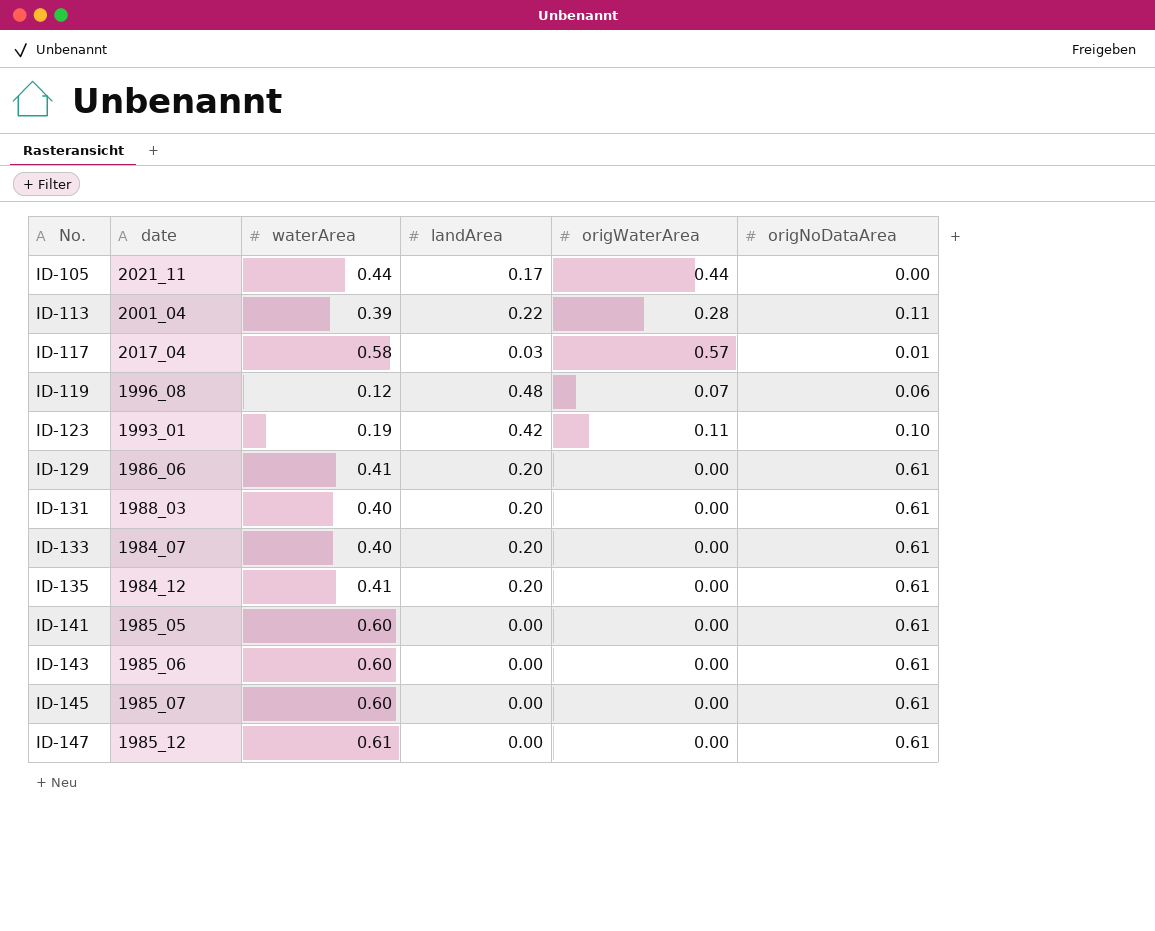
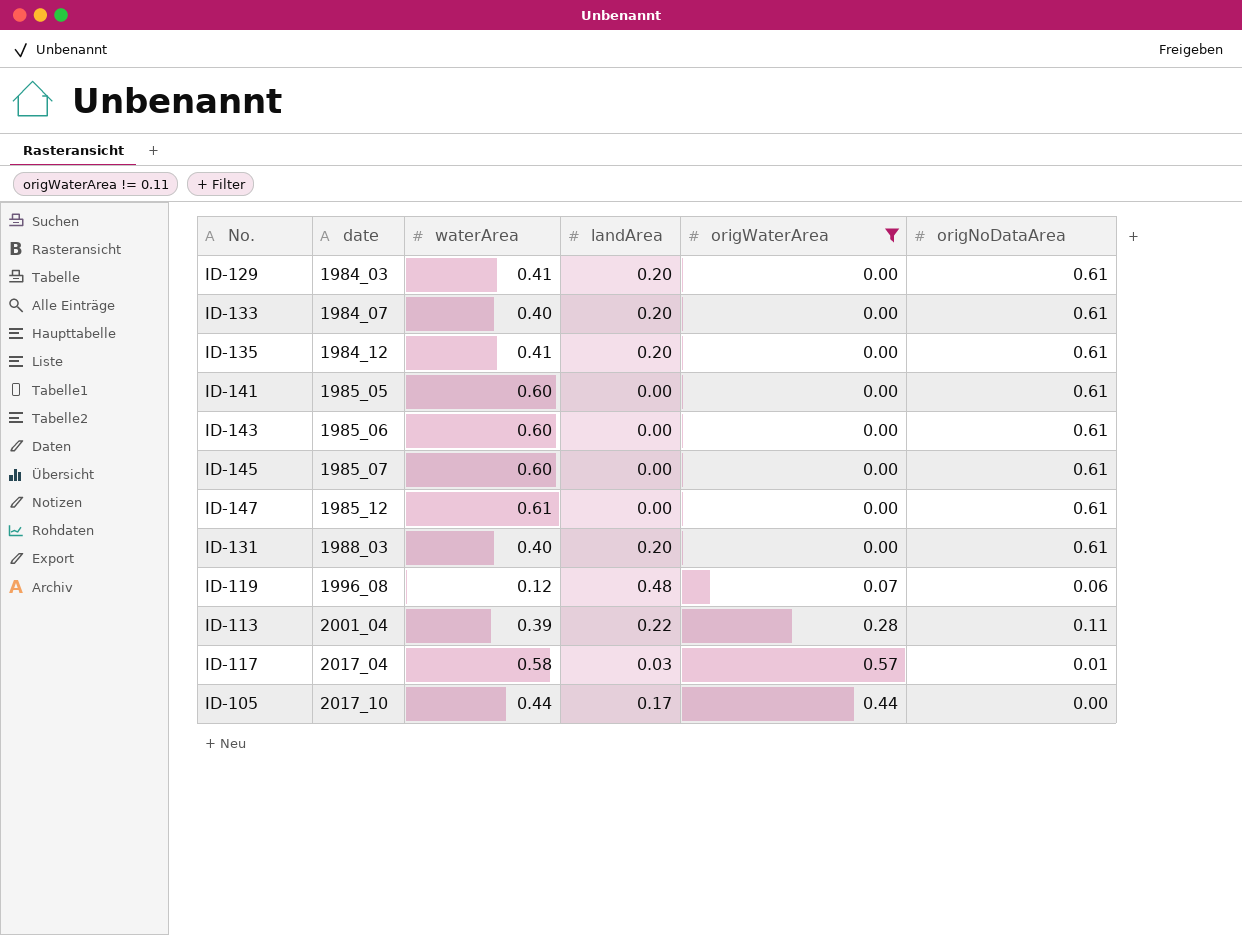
filter: none -> origWaterArea != 0.11
row order: No. ascending -> date ascending
ID-129 | date: 1986_06 -> 1984_03
ID-105 | date: 2021_11 -> 2017_10

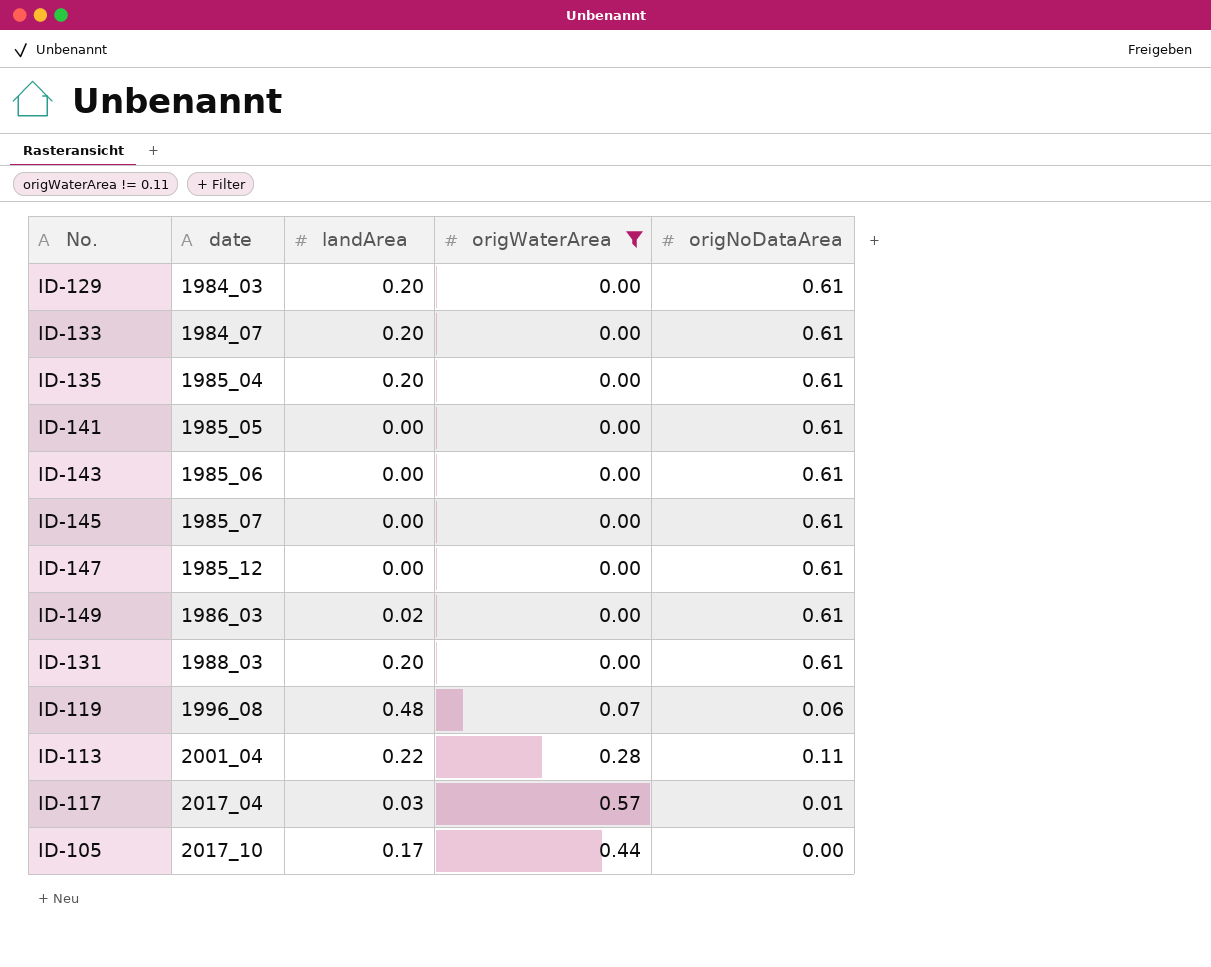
column waterArea | position: 3 -> none
ID-135 | date: 1984_12 -> 1985_04
row ID-149: none -> 1986_03 | 0.02 | 0.00 | 0.61

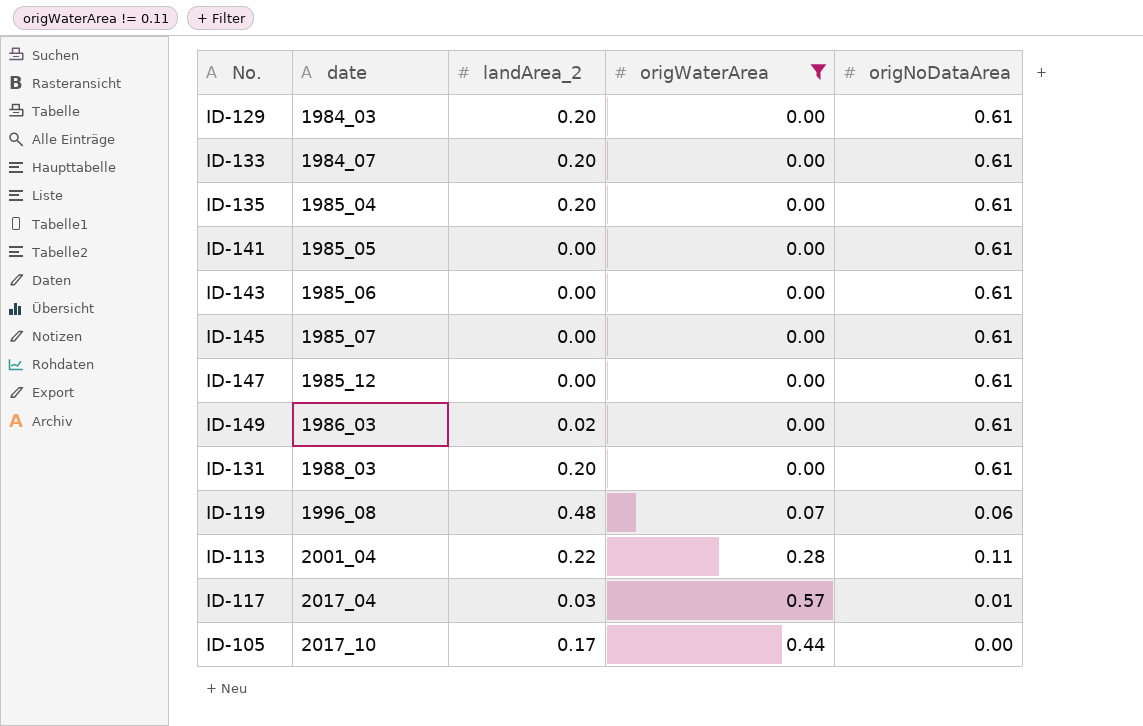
column name: landArea -> landArea_2

